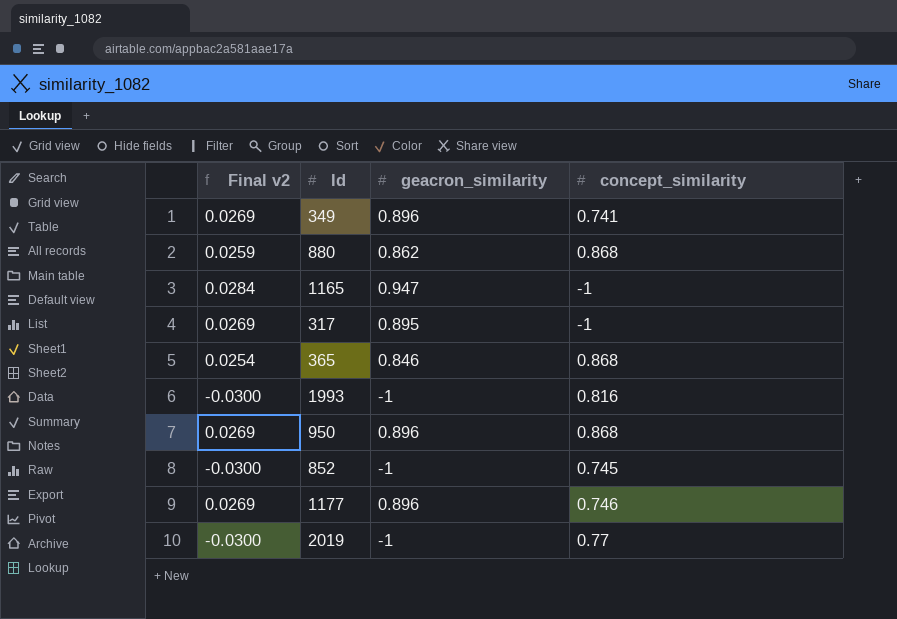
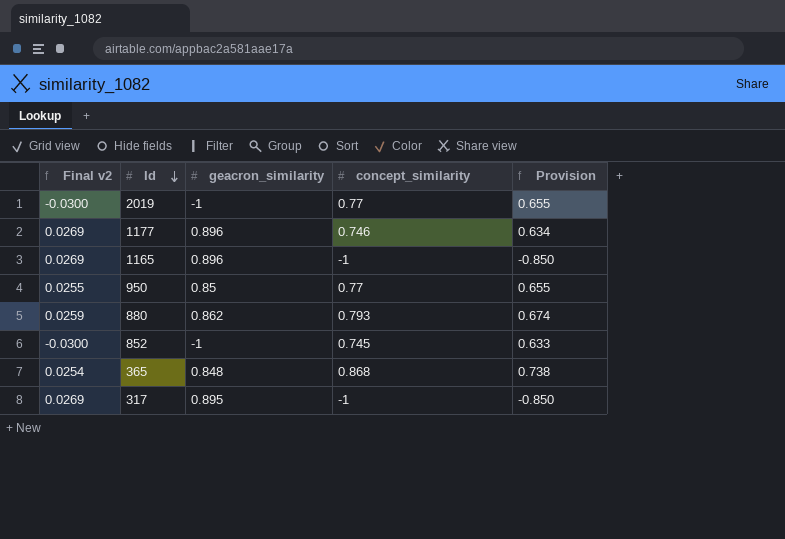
row order: none -> Id descending
column Provision | formula: none -> [concept_similarity] * 0.85
row 349: 0.0269 | 0.896 | 0.741 -> none
row 1993: -0.0300 | -1 | 0.816 -> none
1165 | Final v2: 0.0284 -> 0.0269
1165 | geacron_similarity: 0.947 -> 0.896
950 | Final v2: 0.0269 -> 0.0255
950 | geacron_similarity: 0.896 -> 0.85
950 | concept_similarity: 0.868 -> 0.77
880 | concept_similarity: 0.868 -> 0.793
365 | geacron_similarity: 0.846 -> 0.848

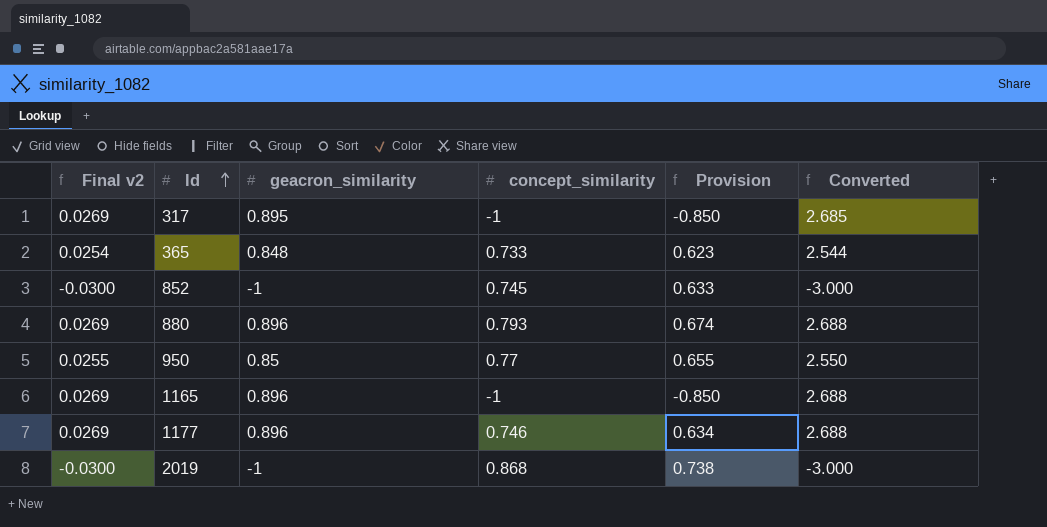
row order: Id descending -> Id ascending
column Converted | formula: none -> [geacron_similarity] * 3
365 | concept_similarity: 0.868 -> 0.733
365 | Provision: 0.738 -> 0.623
880 | Final v2: 0.0259 -> 0.0269
880 | geacron_similarity: 0.862 -> 0.896
2019 | concept_similarity: 0.77 -> 0.868
2019 | Provision: 0.655 -> 0.738

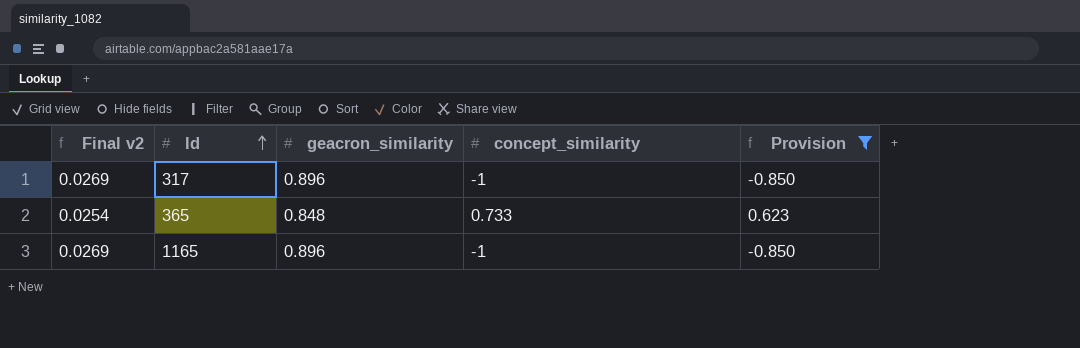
filter: none -> Provision <= 0.623
column Converted | formula: [geacron_similarity] * 3 -> none
317 | geacron_similarity: 0.895 -> 0.896

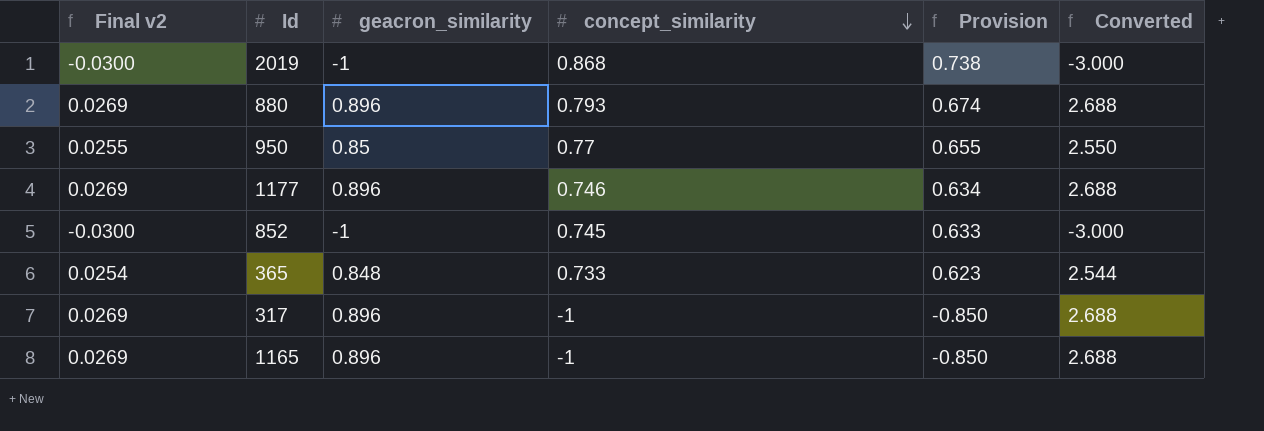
filter: Provision <= 0.623 -> none
row order: Id ascending -> concept_similarity descending
column Converted | formula: none -> [geacron_similarity] * 3

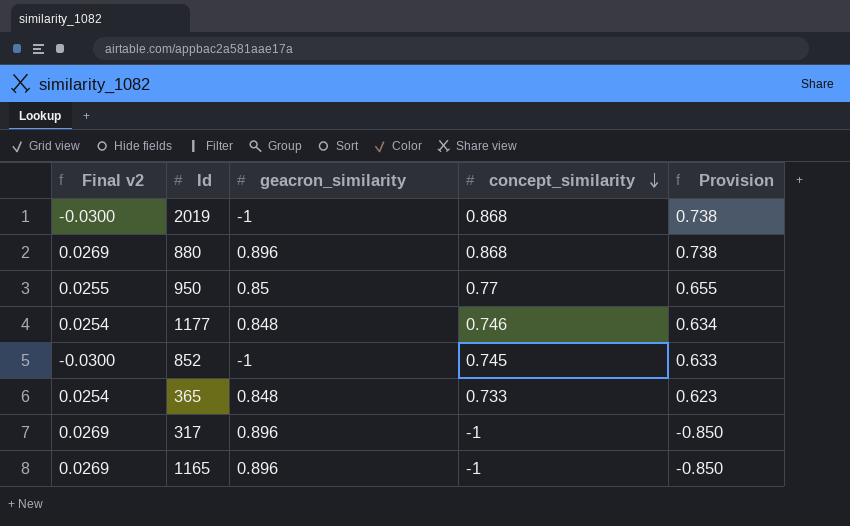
column Converted | formula: [geacron_similarity] * 3 -> none
880 | concept_similarity: 0.793 -> 0.868
880 | Provision: 0.674 -> 0.738
1177 | Final v2: 0.0269 -> 0.0254
1177 | geacron_similarity: 0.896 -> 0.848

